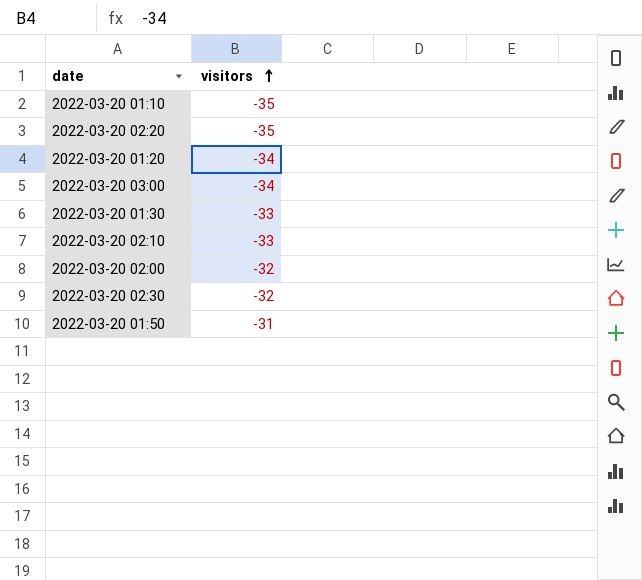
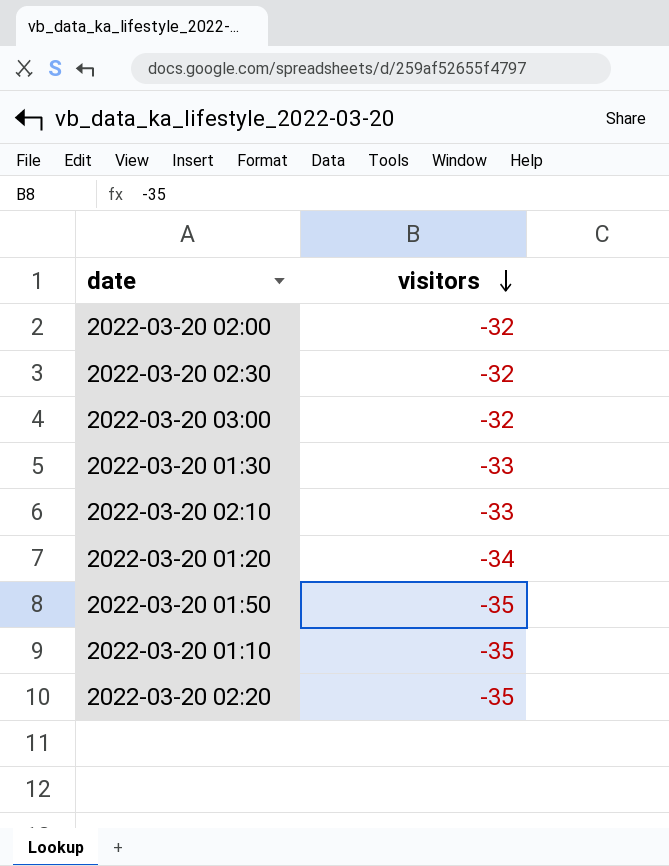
row order: visitors ascending -> visitors descending
2022-03-20 03:00 | visitors: -34 -> -32
2022-03-20 01:50 | visitors: -31 -> -35

